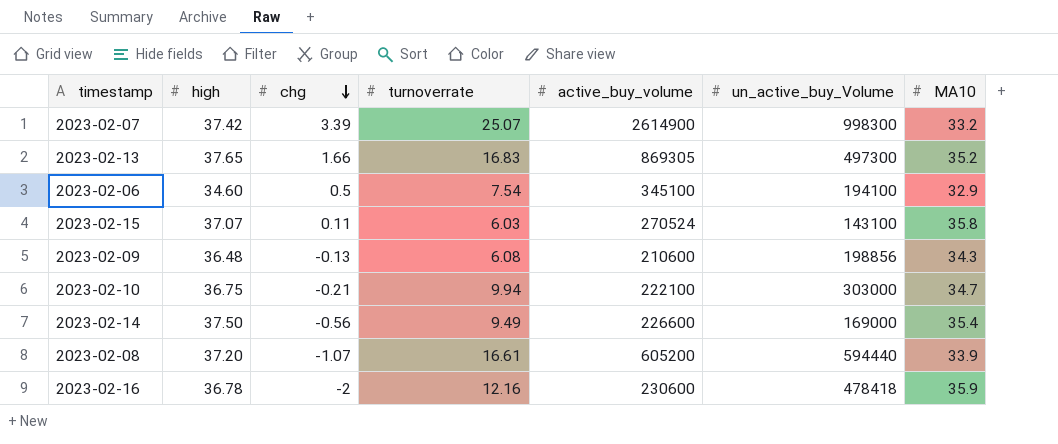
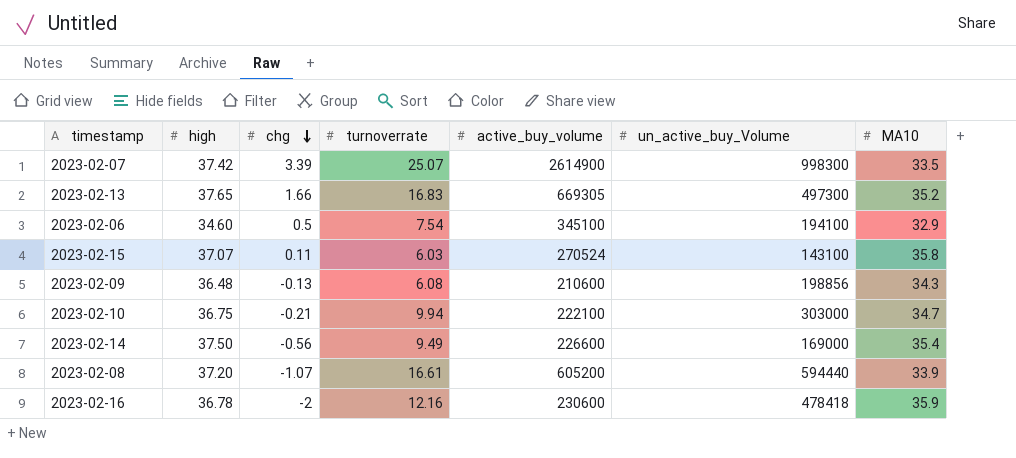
2023-02-07 | MA10: 33.2 -> 33.5
2023-02-13 | active_buy_volume: 869305 -> 669305

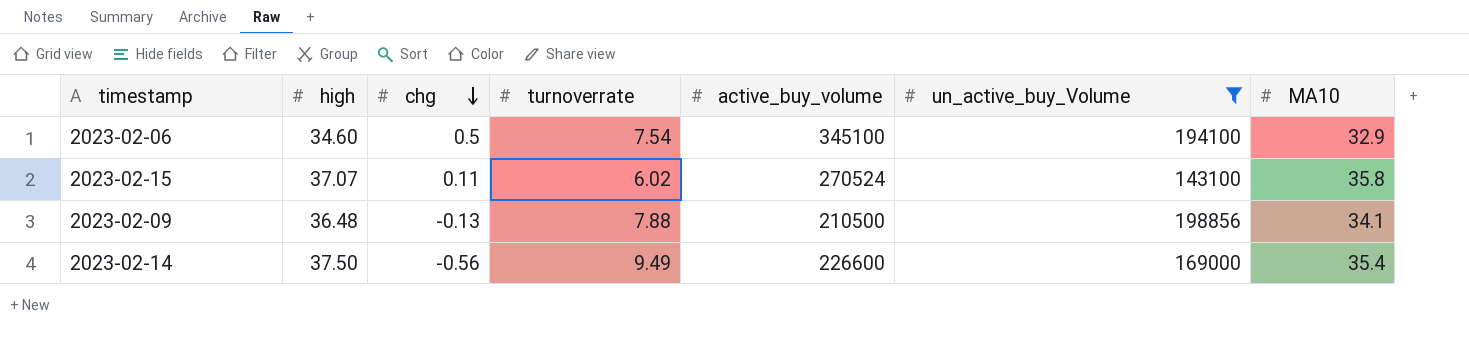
filter: none -> un_active_buy_Volume <= 198856
2023-02-15 | turnoverrate: 6.03 -> 6.02
2023-02-09 | turnoverrate: 6.08 -> 7.88
2023-02-09 | active_buy_volume: 210600 -> 210500
2023-02-09 | MA10: 34.3 -> 34.1

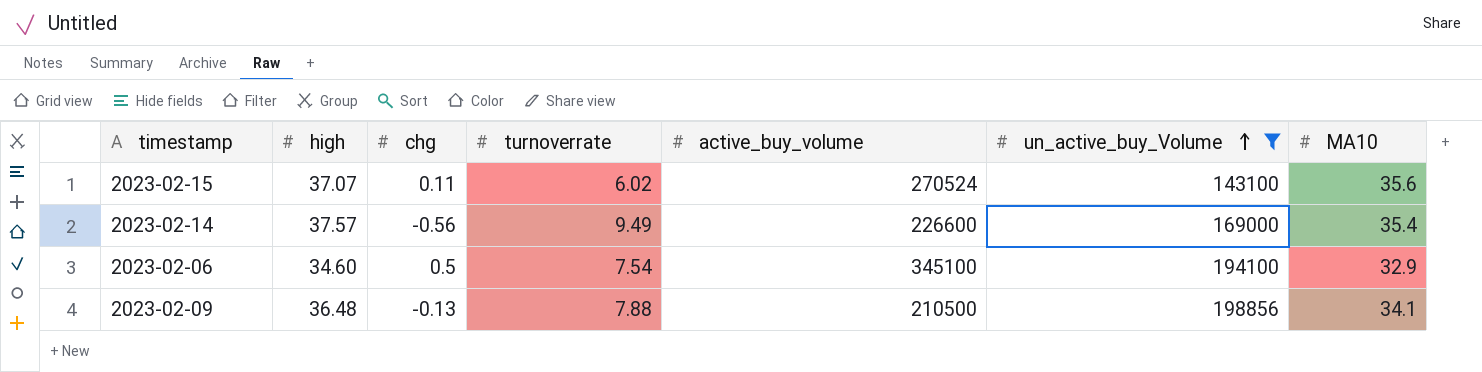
row order: chg descending -> un_active_buy_Volume ascending
2023-02-15 | MA10: 35.8 -> 35.6
2023-02-14 | high: 37.50 -> 37.57

